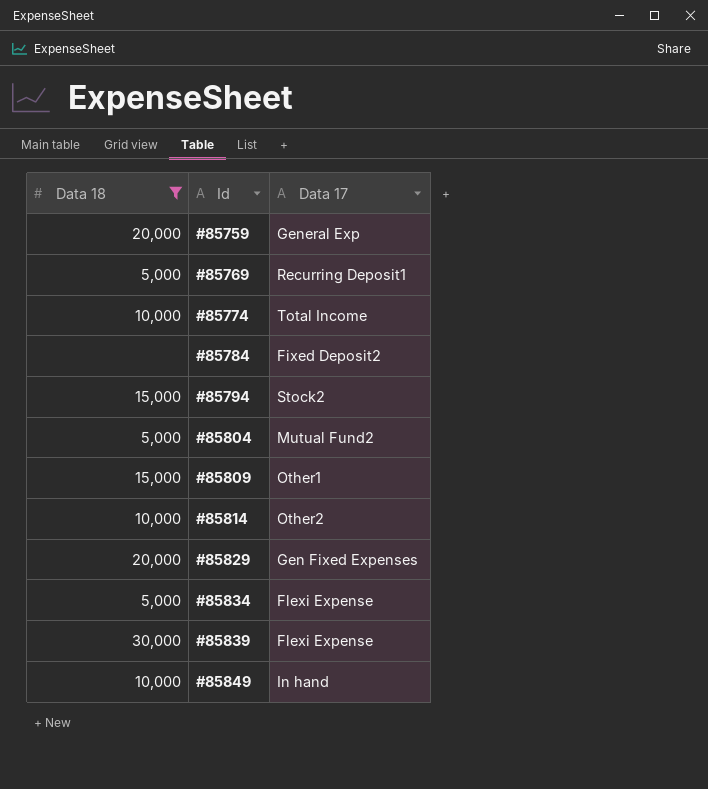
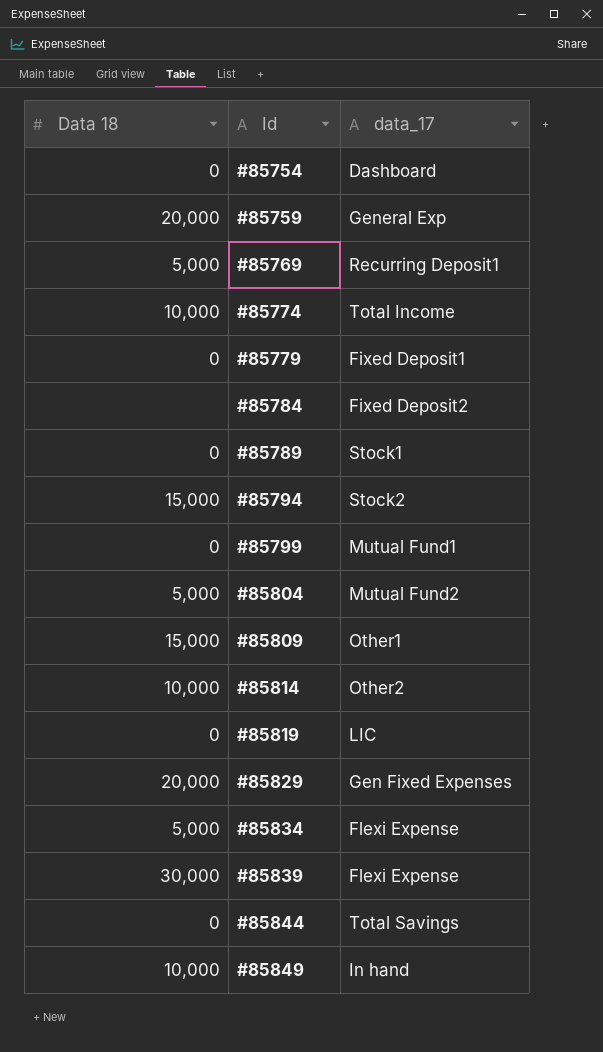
filter: Data 18 != 0 -> none
column name: Data 17 -> data_17

